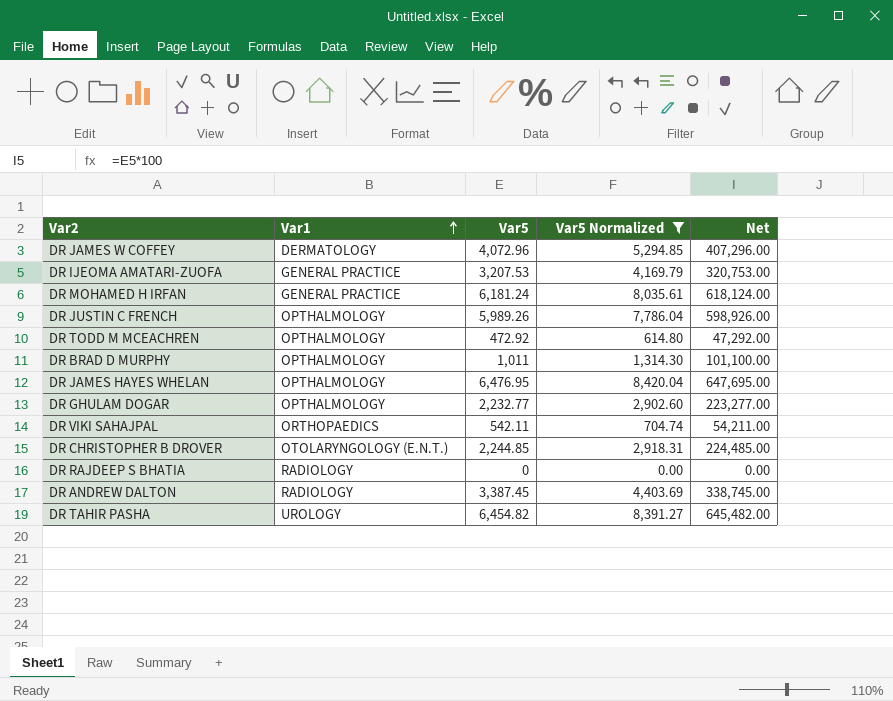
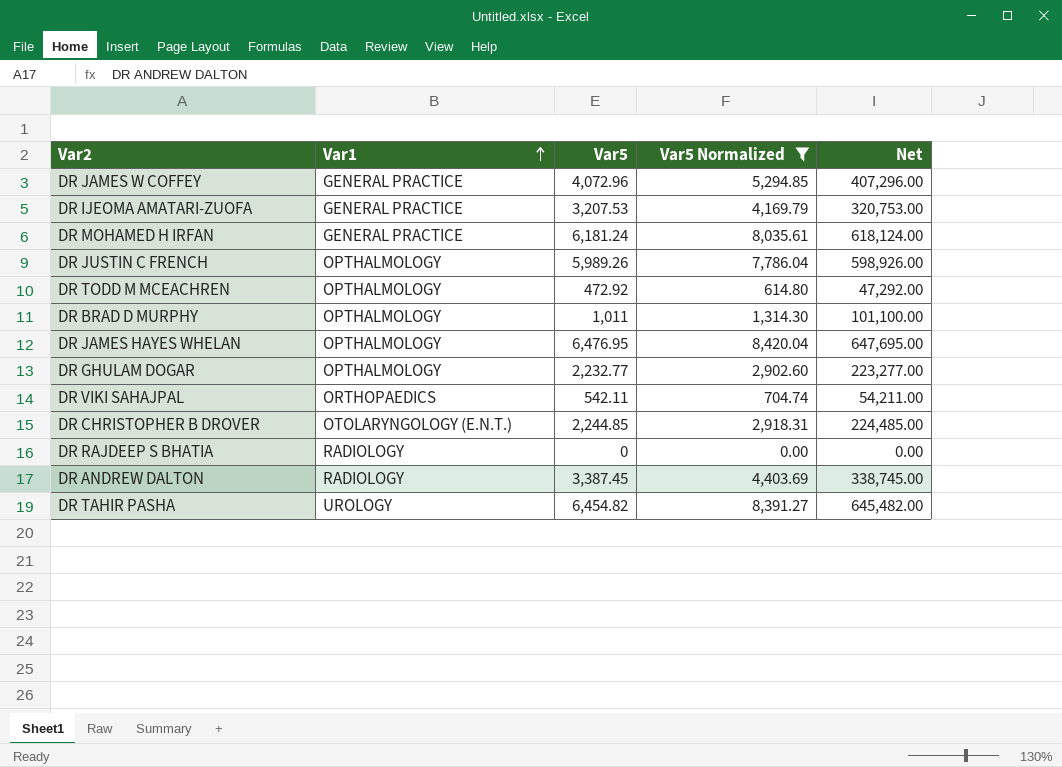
DR JAMES W COFFEY | Var1: DERMATOLOGY -> GENERAL PRACTICE

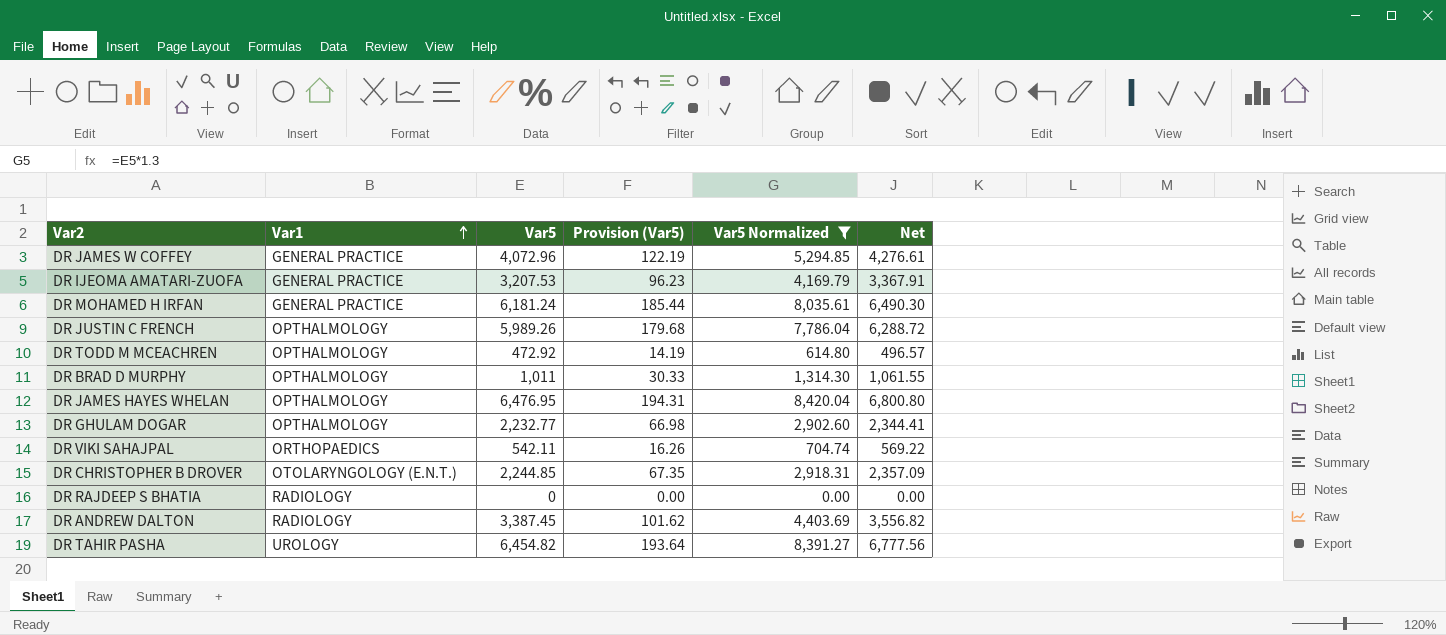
column Provision (Var5) | formula: none -> [Var5] * 0.03
column Net | formula: [Var5] * 100 -> [Var5] * 1.05

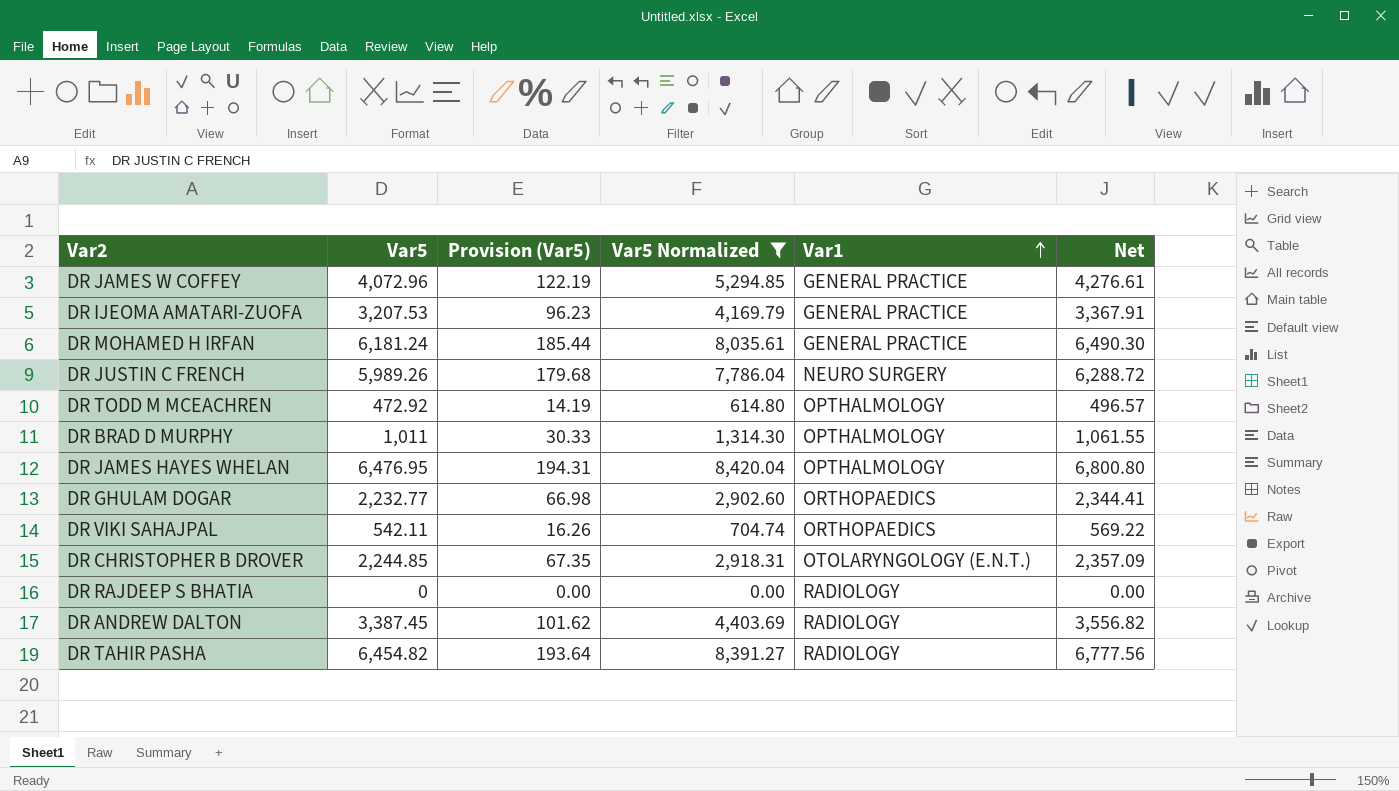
column Var1 | position: 2 -> 5
DR JUSTIN C FRENCH | Var1: OPTHALMOLOGY -> NEURO SURGERY
DR GHULAM DOGAR | Var1: OPTHALMOLOGY -> ORTHOPAEDICS
DR TAHIR PASHA | Var1: UROLOGY -> RADIOLOGY

